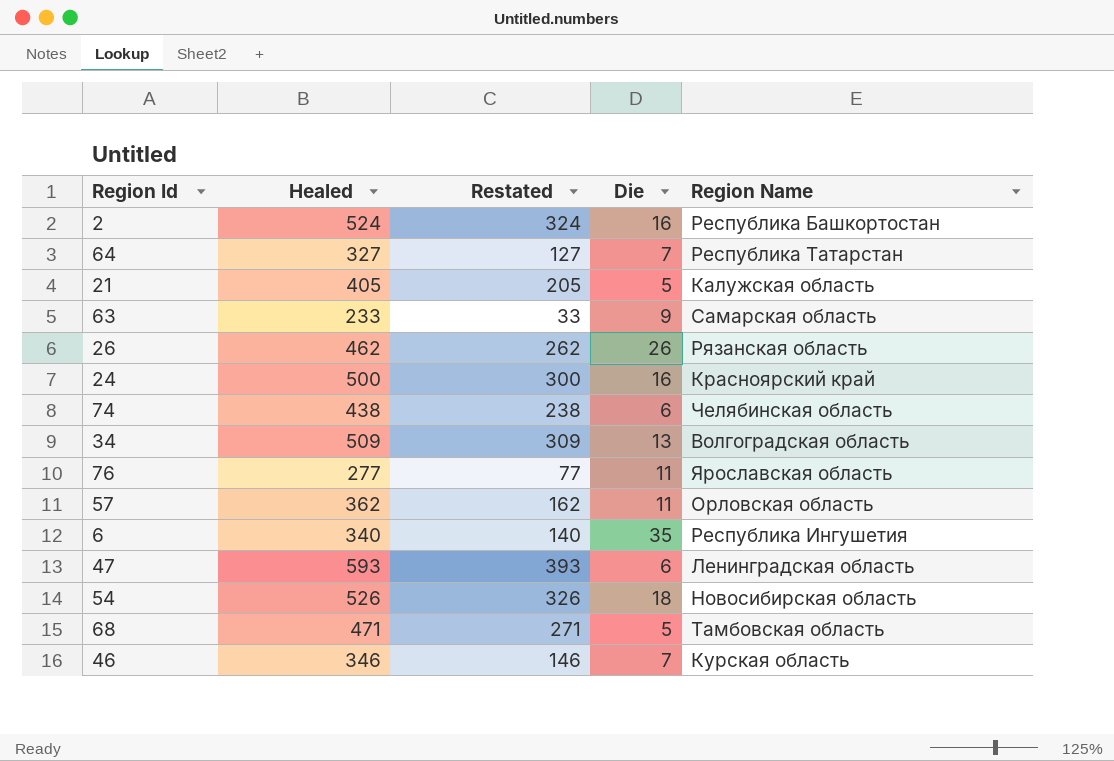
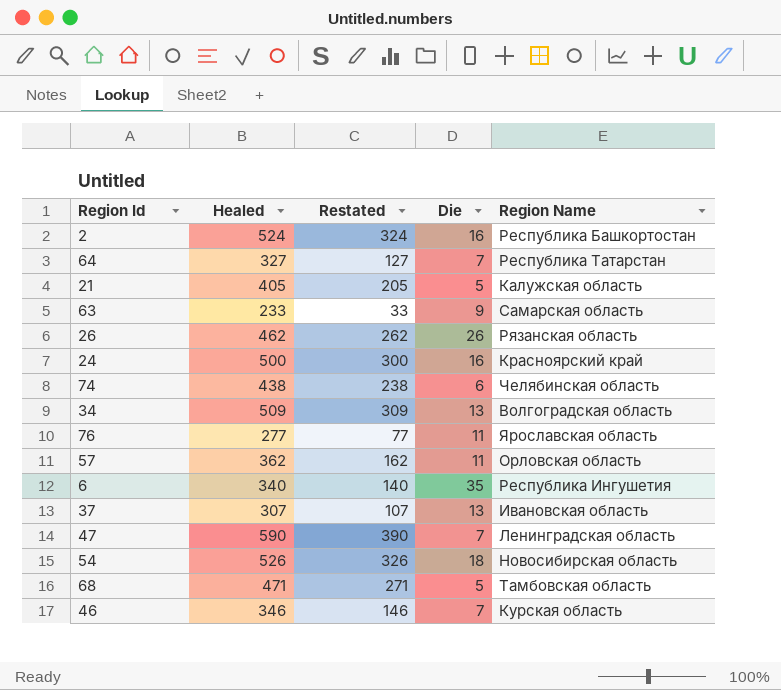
row 37: none -> 307 | 107 | 13 | Ивановская область
47 | Healed: 593 -> 590
47 | Restated: 393 -> 390
47 | Die: 6 -> 7

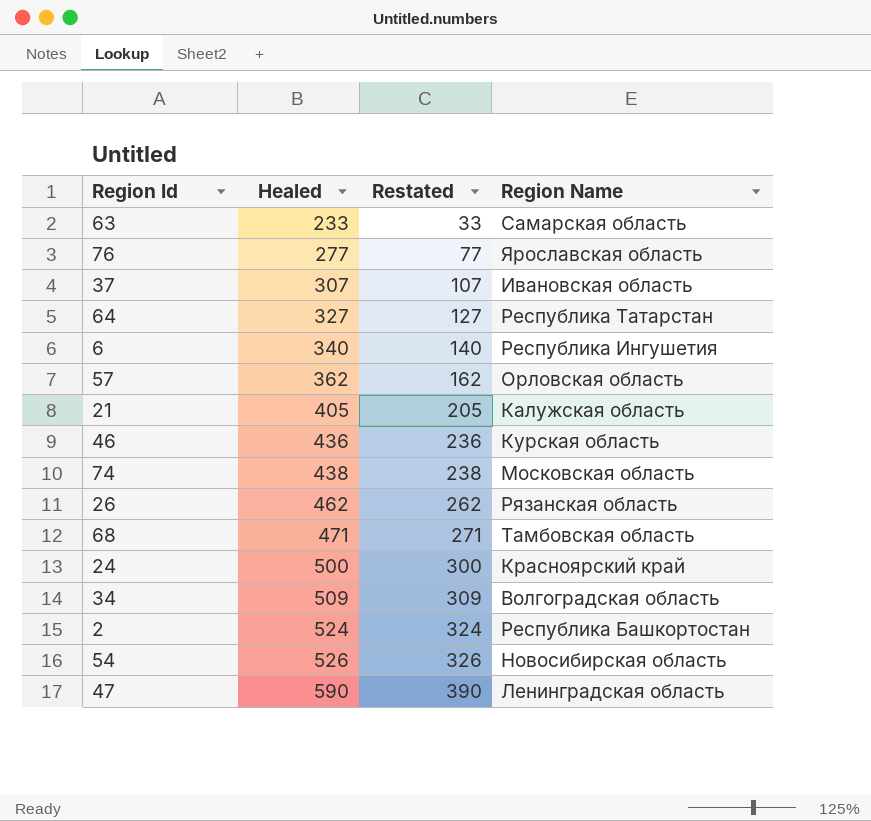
row order: none -> Healed ascending
column Die | position: 4 -> none
46 | Healed: 346 -> 436
46 | Restated: 146 -> 236
74 | Region Name: Челябинская область -> Московская область

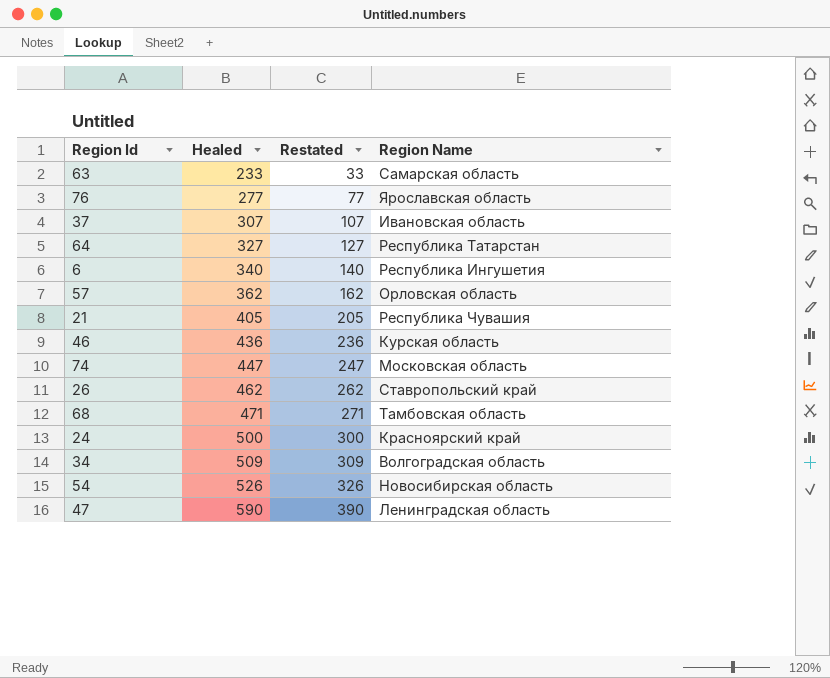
row 2: 524 | 324 | Республика Башкортостан -> none
21 | Region Name: Калужская область -> Республика Чувашия
74 | Healed: 438 -> 447
74 | Restated: 238 -> 247
26 | Region Name: Рязанская область -> Ставропольский край

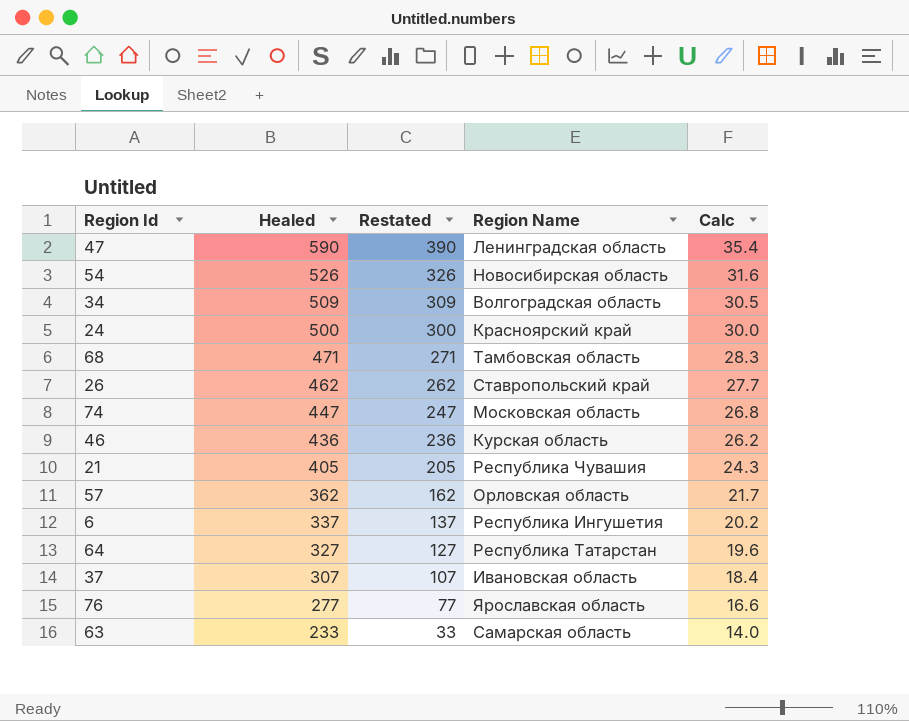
row order: Healed ascending -> Healed descending
column Calc | formula: none -> [Healed] * 0.06
6 | Healed: 340 -> 337
6 | Restated: 140 -> 137

